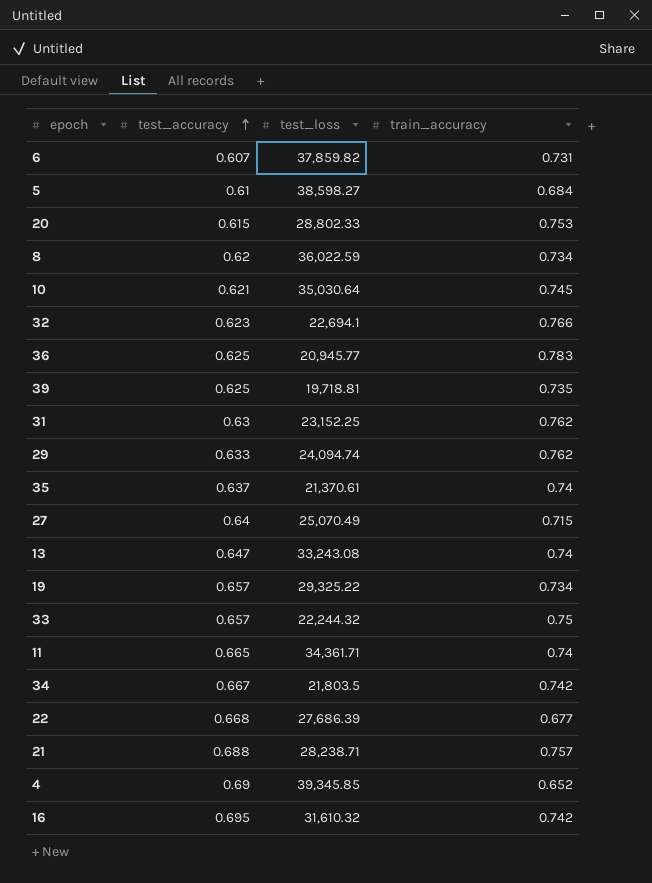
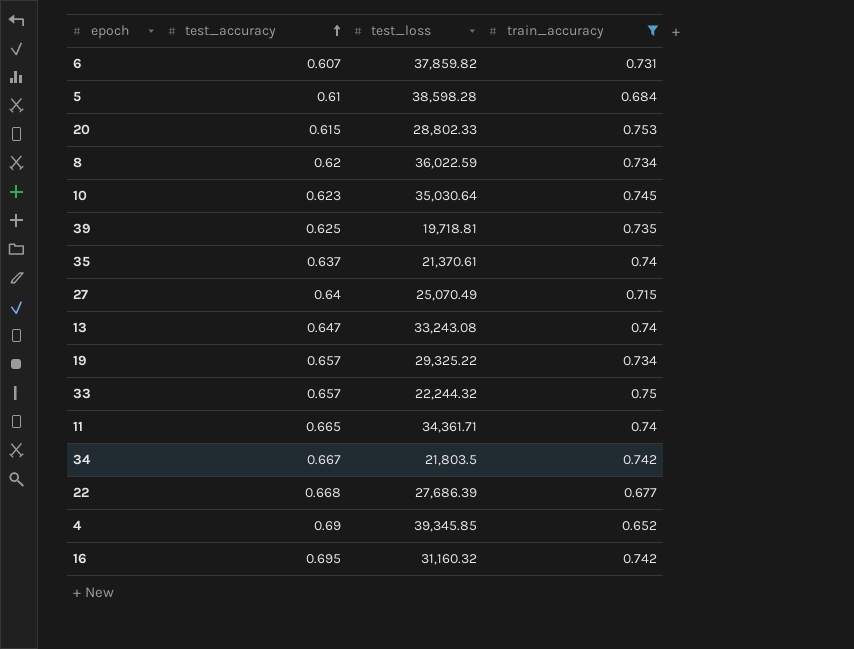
filter: none -> train_accuracy <= 0.753
5 | test_loss: 38,598.27 -> 38,598.28
10 | test_accuracy: 0.621 -> 0.623
16 | test_loss: 31,610.32 -> 31,160.32

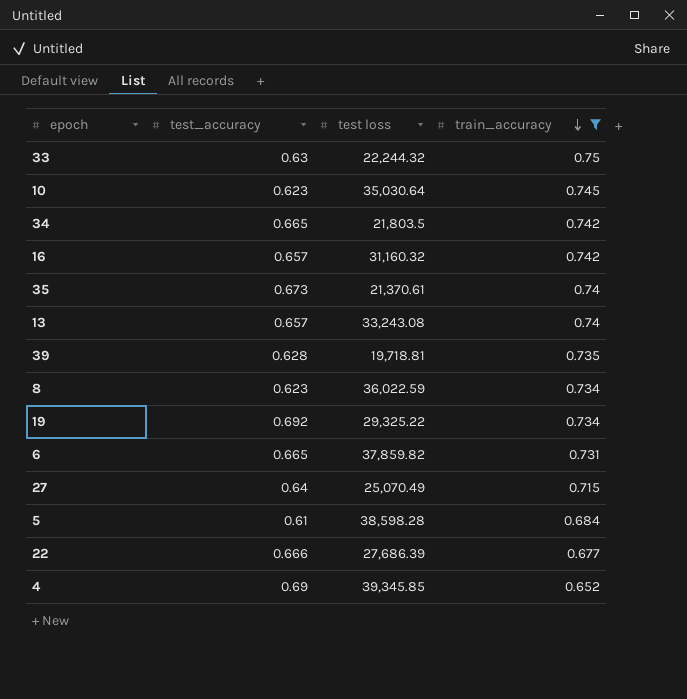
row order: test_accuracy ascending -> train_accuracy descending
column name: test_loss -> test loss
row 20: 0.615 | 28,802.33 | 0.753 -> none
row 11: 0.665 | 34,361.71 | 0.74 -> none
33 | test_accuracy: 0.657 -> 0.63
34 | test_accuracy: 0.667 -> 0.665
16 | test_accuracy: 0.695 -> 0.657
35 | test_accuracy: 0.637 -> 0.673
13 | test_accuracy: 0.647 -> 0.657
39 | test_accuracy: 0.625 -> 0.628
8 | test_accuracy: 0.62 -> 0.623
19 | test_accuracy: 0.657 -> 0.692
6 | test_accuracy: 0.607 -> 0.665
22 | test_accuracy: 0.668 -> 0.666

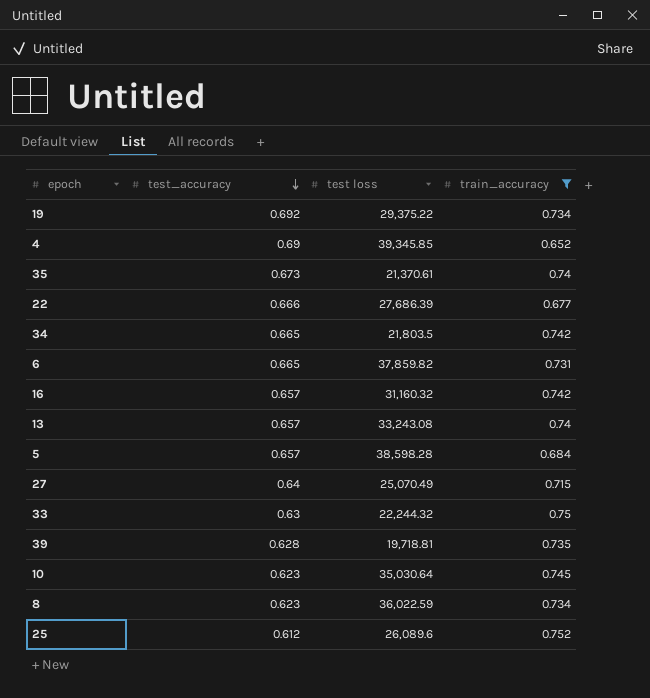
row order: train_accuracy descending -> test_accuracy descending
19 | test loss: 29,325.22 -> 29,375.22
5 | test_accuracy: 0.61 -> 0.657
row 25: none -> 0.612 | 26,089.6 | 0.752

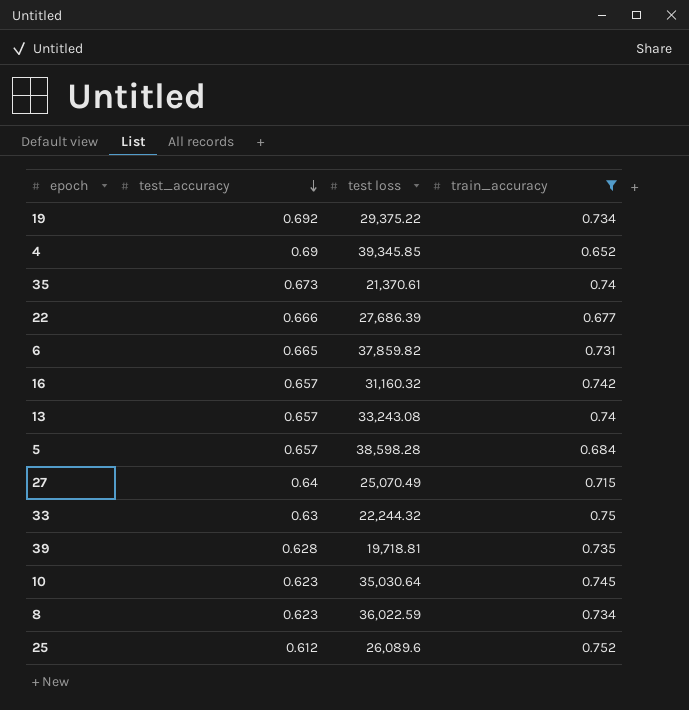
row 34: 0.665 | 21,803.5 | 0.742 -> none

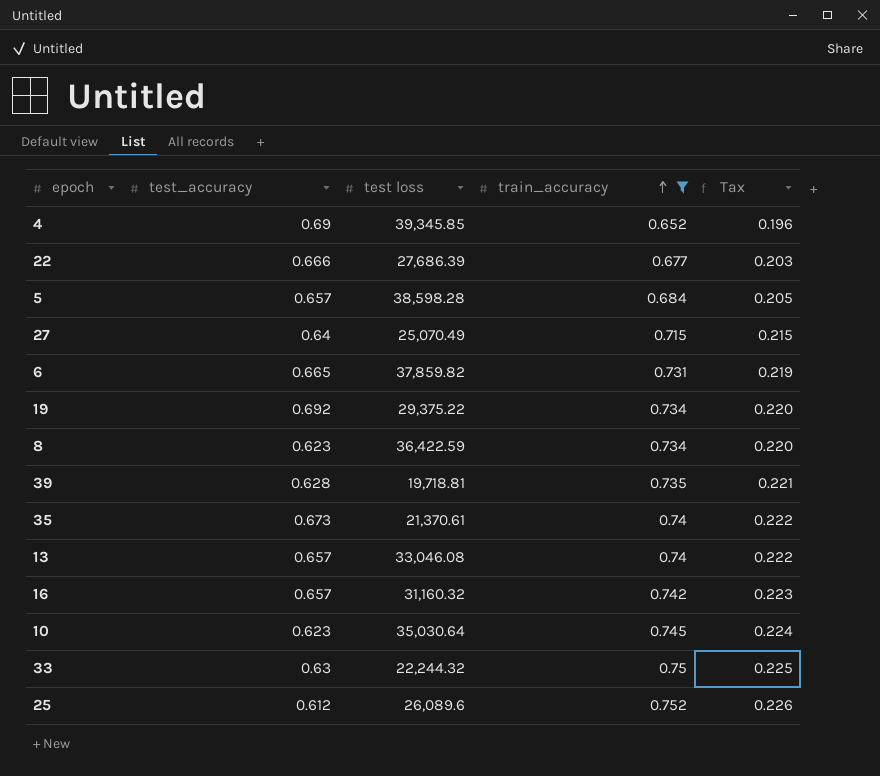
row order: test_accuracy descending -> train_accuracy ascending
column Tax | formula: none -> [train_accuracy] * 0.3
8 | test loss: 36,022.59 -> 36,422.59
13 | test loss: 33,243.08 -> 33,046.08

